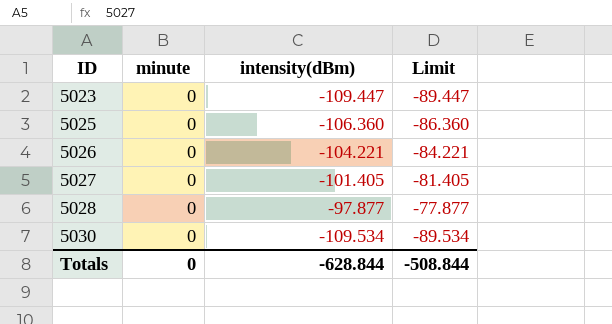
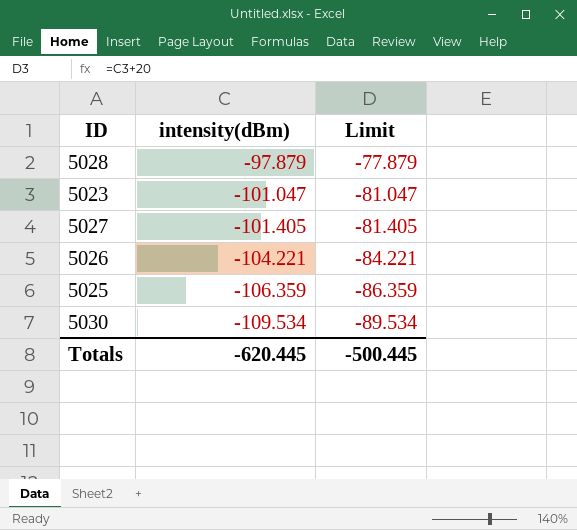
row order: ID ascending -> intensity(dBm) descending
column minute | position: 2 -> none
5028 | intensity(dBm): -97.877 -> -97.879
5028 | Limit: -77.877 -> -77.879
5023 | intensity(dBm): -109.447 -> -101.047
5023 | Limit: -89.447 -> -81.047
5025 | intensity(dBm): -106.360 -> -106.359
5025 | Limit: -86.360 -> -86.359
Totals | intensity(dBm): -628.844 -> -620.445
Totals | Limit: -508.844 -> -500.445

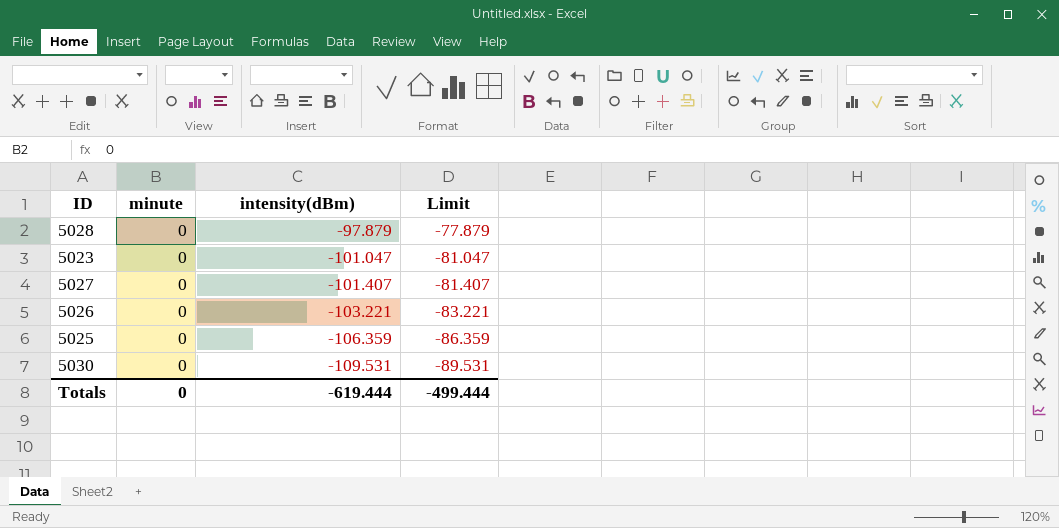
column minute | position: none -> 2
5027 | intensity(dBm): -101.405 -> -101.407
5027 | Limit: -81.405 -> -81.407
5026 | intensity(dBm): -104.221 -> -103.221
5026 | Limit: -84.221 -> -83.221
5030 | intensity(dBm): -109.534 -> -109.531
5030 | Limit: -89.534 -> -89.531
Totals | intensity(dBm): -620.445 -> -619.444
Totals | Limit: -500.445 -> -499.444

